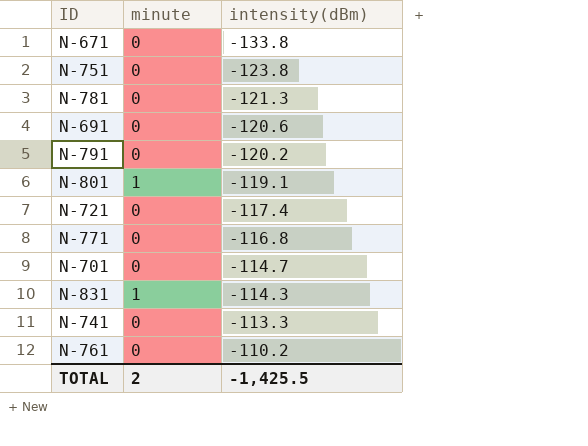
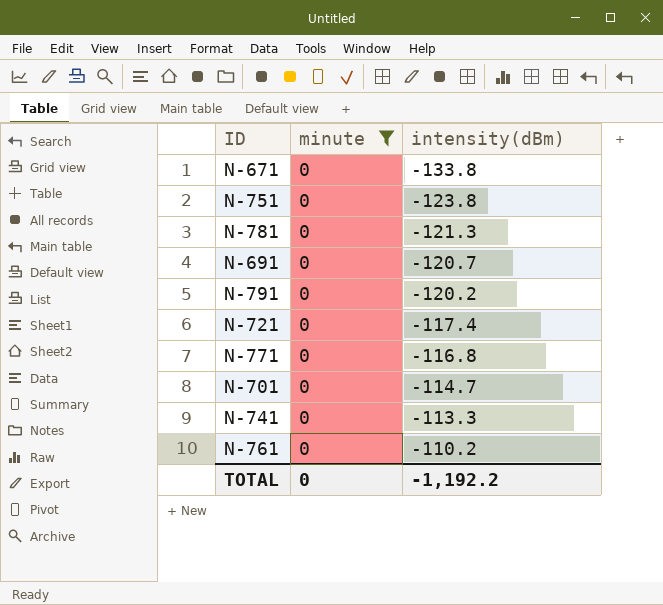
filter: none -> minute = 0
N-691 | intensity(dBm): -120.6 -> -120.7
TOTAL | minute: 2 -> 0
TOTAL | intensity(dBm): -1,425.5 -> -1,192.2

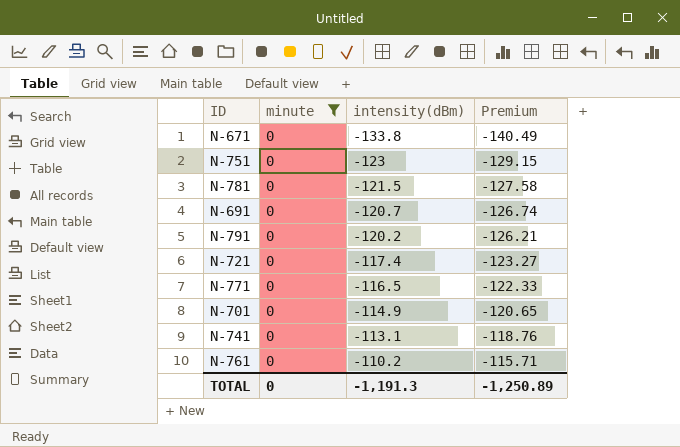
column Premium | formula: none -> [intensity(dBm)] * 1.05
N-751 | intensity(dBm): -123.8 -> -123
N-781 | intensity(dBm): -121.3 -> -121.5
N-771 | intensity(dBm): -116.8 -> -116.5
N-701 | intensity(dBm): -114.7 -> -114.9
N-741 | intensity(dBm): -113.3 -> -113.1
TOTAL | intensity(dBm): -1,192.2 -> -1,191.3

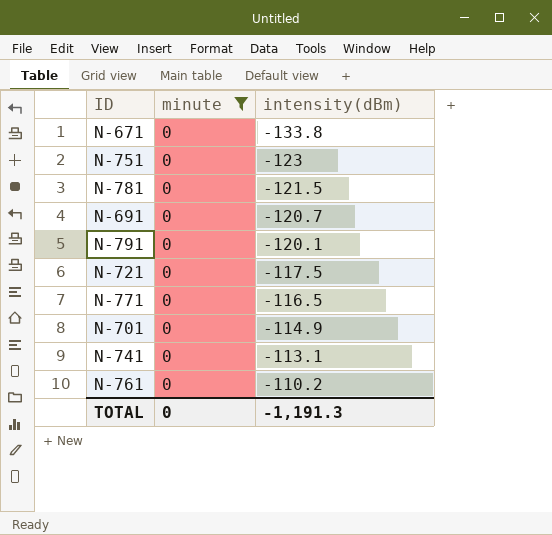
column Premium | formula: [intensity(dBm)] * 1.05 -> none
N-791 | intensity(dBm): -120.2 -> -120.1
N-721 | intensity(dBm): -117.4 -> -117.5

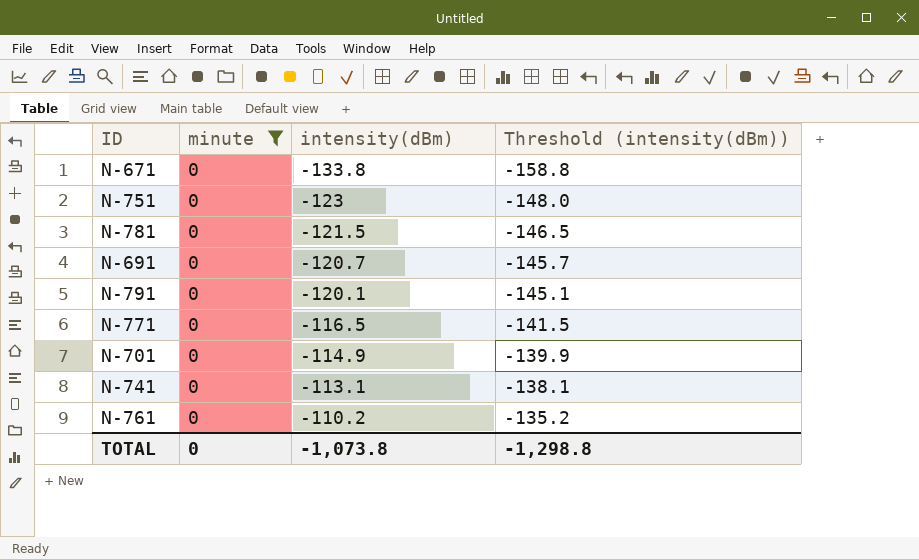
column Threshold (intensity(dBm)) | formula: none -> [intensity(dBm)] - 25
row N-721: 0 | -117.5 -> none
TOTAL | intensity(dBm): -1,191.3 -> -1,073.8

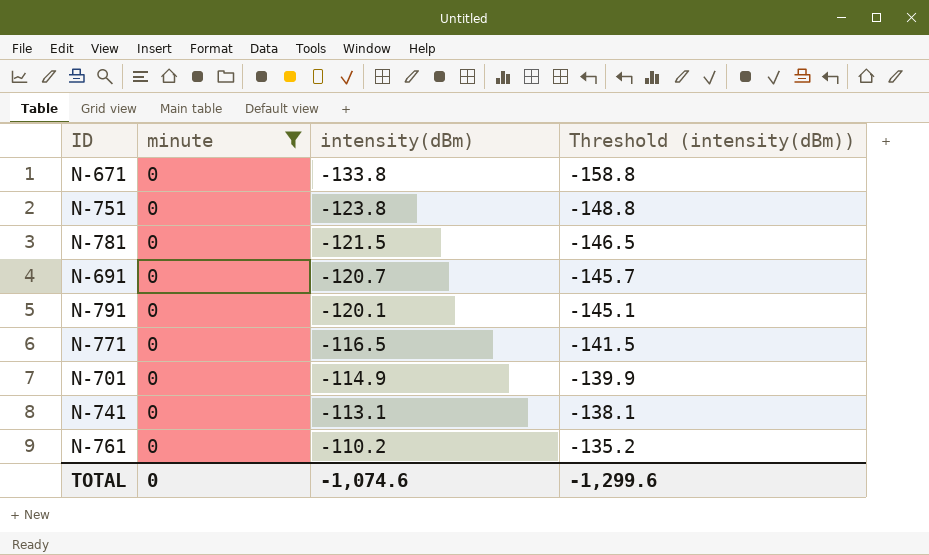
N-751 | intensity(dBm): -123 -> -123.8
N-751 | Threshold (intensity(dBm)): -148.0 -> -148.8
TOTAL | intensity(dBm): -1,073.8 -> -1,074.6
TOTAL | Threshold (intensity(dBm)): -1,298.8 -> -1,299.6

